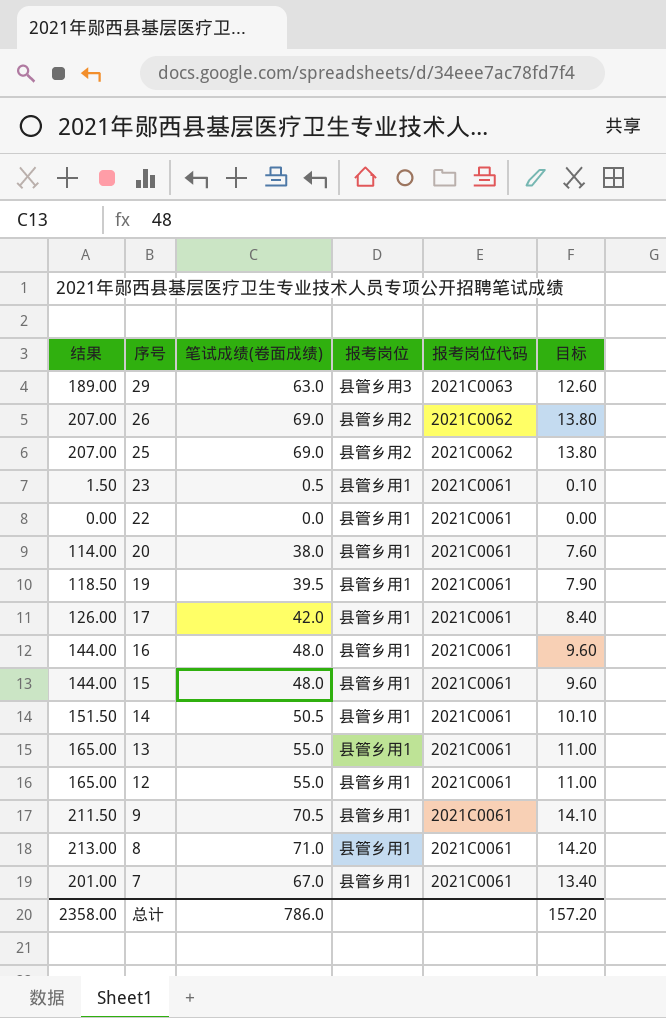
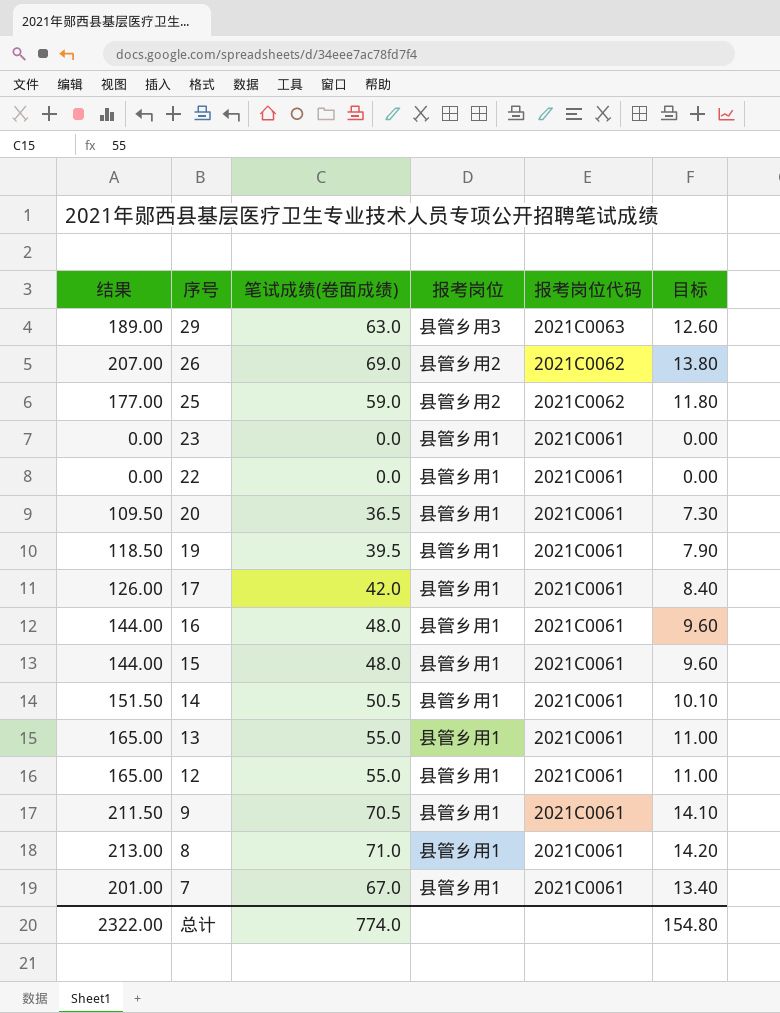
25 | 结果: 207.00 -> 177.00
25 | 笔试成绩(卷面成绩): 69.0 -> 59.0
25 | 目标: 13.80 -> 11.80
23 | 结果: 1.50 -> 0.00
23 | 笔试成绩(卷面成绩): 0.5 -> 0.0
23 | 目标: 0.10 -> 0.00
20 | 结果: 114.00 -> 109.50
20 | 笔试成绩(卷面成绩): 38.0 -> 36.5
20 | 目标: 7.60 -> 7.30
总计 | 结果: 2358.00 -> 2322.00
总计 | 笔试成绩(卷面成绩): 786.0 -> 774.0
总计 | 目标: 157.20 -> 154.80

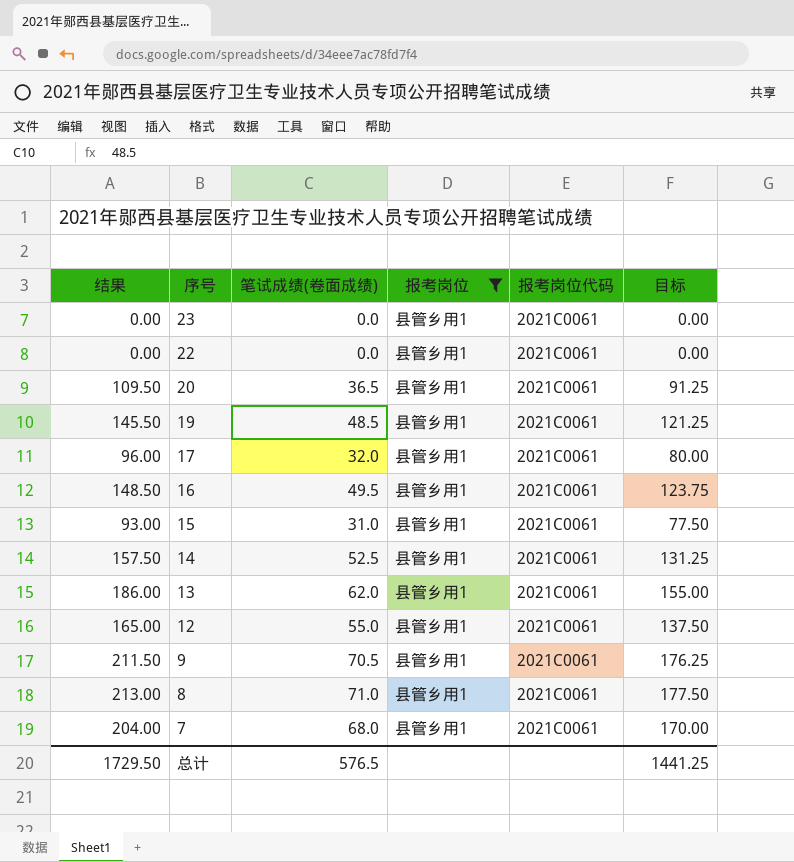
filter: none -> 报考岗位 = 县管乡用1
column 目标 | formula: [笔试成绩(卷面成绩)] * 0.2 -> [笔试成绩(卷面成绩)] * 2.5
19 | 结果: 118.50 -> 145.50
19 | 笔试成绩(卷面成绩): 39.5 -> 48.5
17 | 结果: 126.00 -> 96.00
17 | 笔试成绩(卷面成绩): 42.0 -> 32.0
16 | 结果: 144.00 -> 148.50
16 | 笔试成绩(卷面成绩): 48.0 -> 49.5
15 | 结果: 144.00 -> 93.00
15 | 笔试成绩(卷面成绩): 48.0 -> 31.0
14 | 结果: 151.50 -> 157.50
14 | 笔试成绩(卷面成绩): 50.5 -> 52.5
13 | 结果: 165.00 -> 186.00
13 | 笔试成绩(卷面成绩): 55.0 -> 62.0
7 | 结果: 201.00 -> 204.00
7 | 笔试成绩(卷面成绩): 67.0 -> 68.0
总计 | 结果: 2322.00 -> 1729.50
总计 | 笔试成绩(卷面成绩): 774.0 -> 576.5
总计 | 目标: 154.80 -> 1441.25

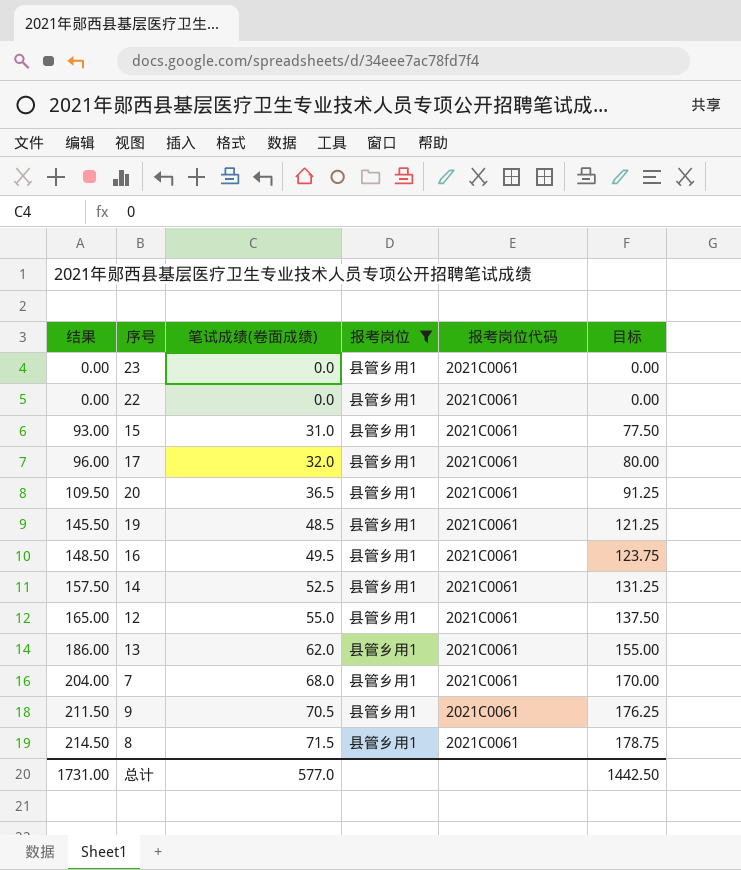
row order: 序号 descending -> 结果 ascending
8 | 结果: 213.00 -> 214.50
8 | 笔试成绩(卷面成绩): 71.0 -> 71.5
8 | 目标: 177.50 -> 178.75
总计 | 结果: 1729.50 -> 1731.00
总计 | 笔试成绩(卷面成绩): 576.5 -> 577.0
总计 | 目标: 1441.25 -> 1442.50

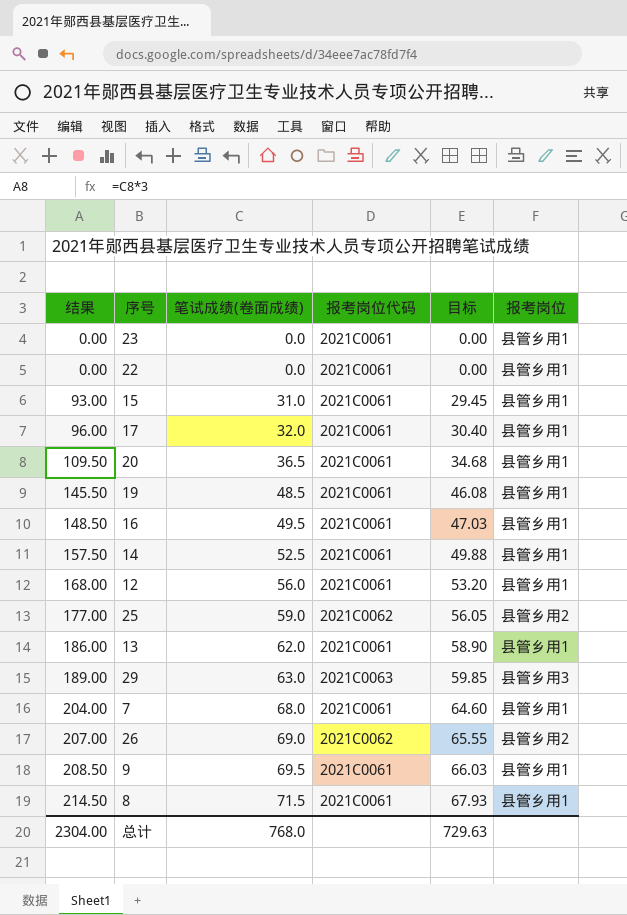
filter: 报考岗位 = 县管乡用1 -> none
column 目标 | formula: [笔试成绩(卷面成绩)] * 2.5 -> [笔试成绩(卷面成绩)] * 0.95
column 报考岗位 | position: 4 -> 6
12 | 结果: 165.00 -> 168.00
12 | 笔试成绩(卷面成绩): 55.0 -> 56.0
9 | 结果: 211.50 -> 208.50
9 | 笔试成绩(卷面成绩): 70.5 -> 69.5
总计 | 结果: 1731.00 -> 2304.00
总计 | 笔试成绩(卷面成绩): 577.0 -> 768.0
总计 | 目标: 1442.50 -> 729.63

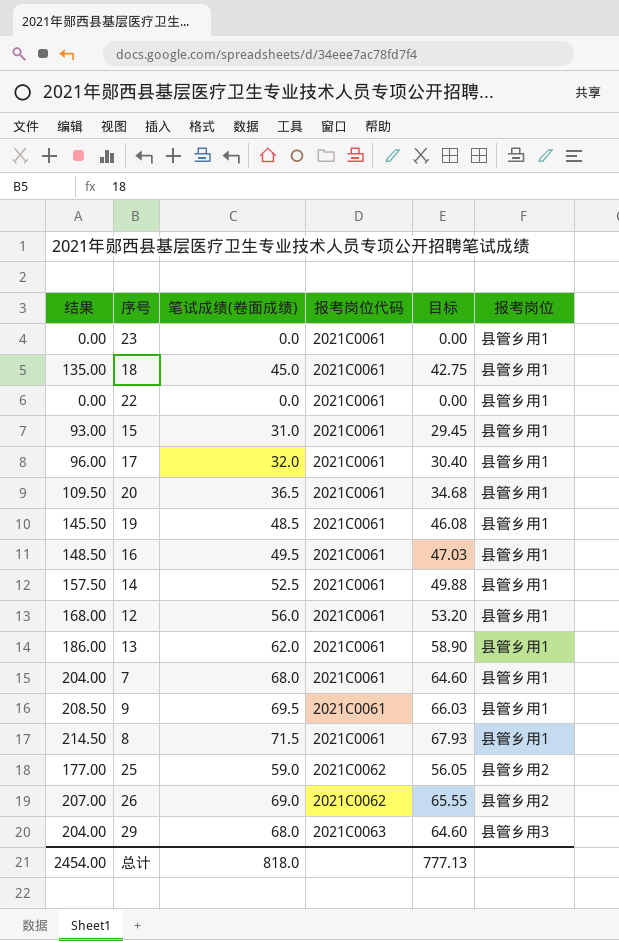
row order: 结果 ascending -> 报考岗位代码 ascending
row 18: none -> 135.00 | 45.0 | 2021C0061 | 42.75 | 县管乡用1
29 | 结果: 189.00 -> 204.00
29 | 笔试成绩(卷面成绩): 63.0 -> 68.0
29 | 目标: 59.85 -> 64.60
总计 | 结果: 2304.00 -> 2454.00
总计 | 笔试成绩(卷面成绩): 768.0 -> 818.0
总计 | 目标: 729.63 -> 777.13

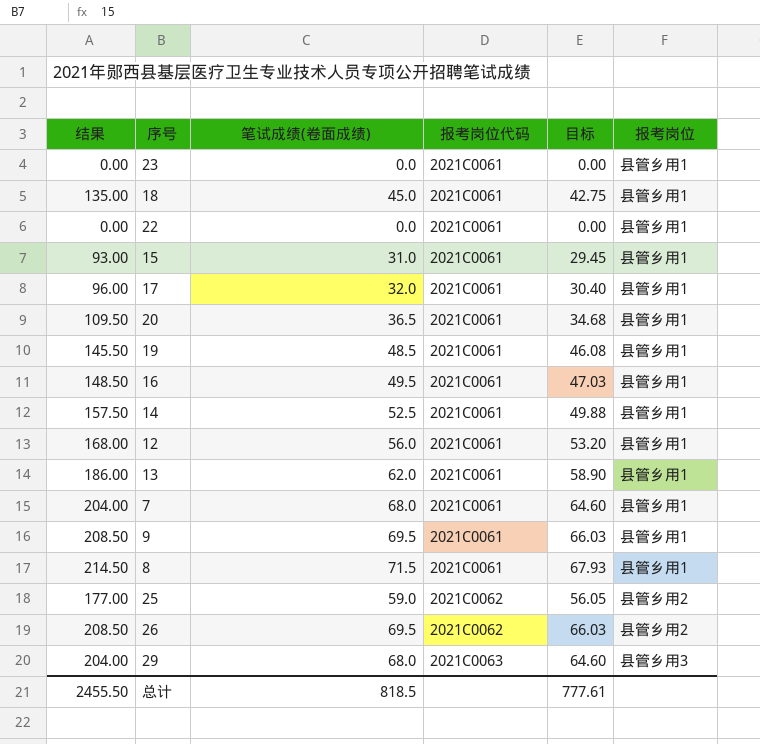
26 | 结果: 207.00 -> 208.50
26 | 笔试成绩(卷面成绩): 69.0 -> 69.5
26 | 目标: 65.55 -> 66.03
总计 | 结果: 2454.00 -> 2455.50
总计 | 笔试成绩(卷面成绩): 818.0 -> 818.5
总计 | 目标: 777.13 -> 777.61

